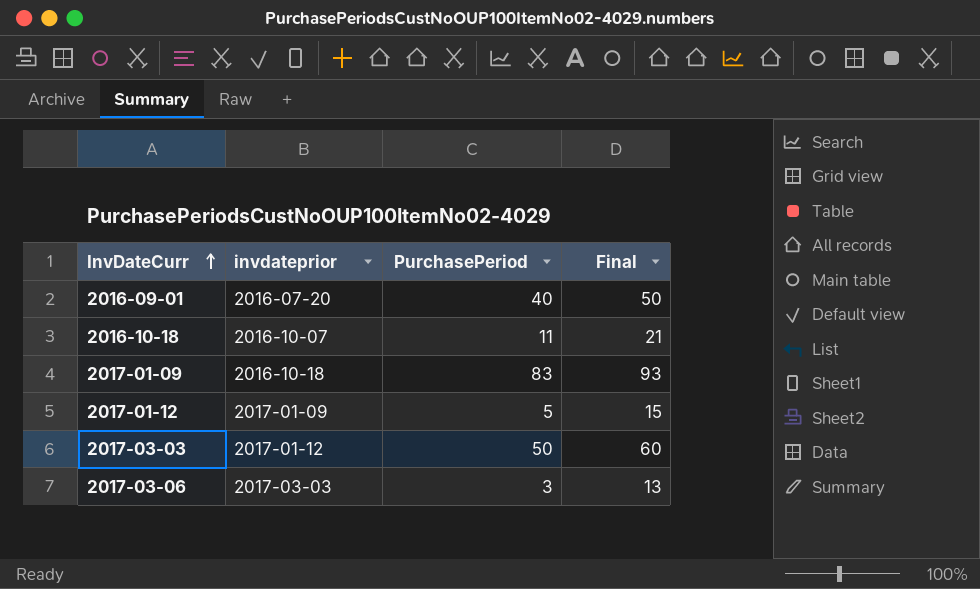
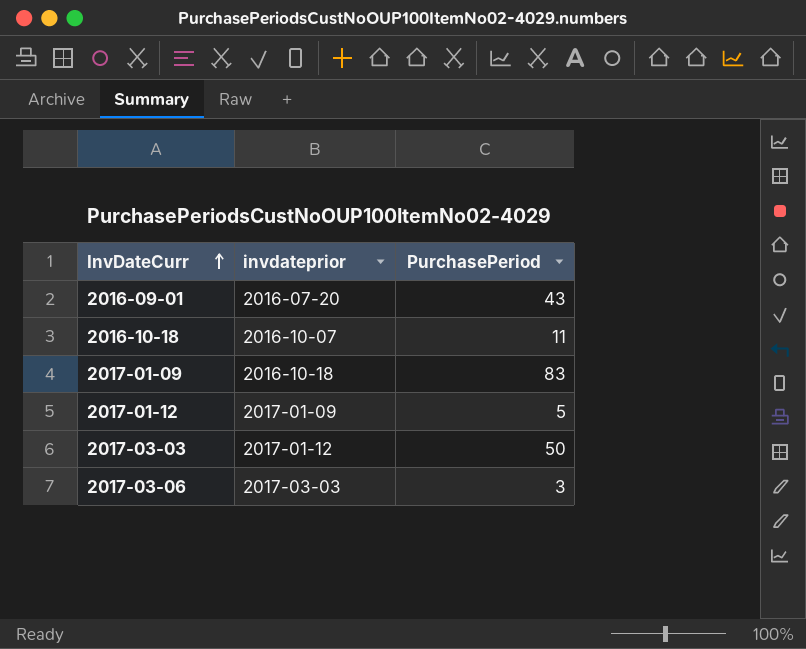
column Final | formula: [PurchasePeriod] + 10 -> none
2016-09-01 | PurchasePeriod: 40 -> 43

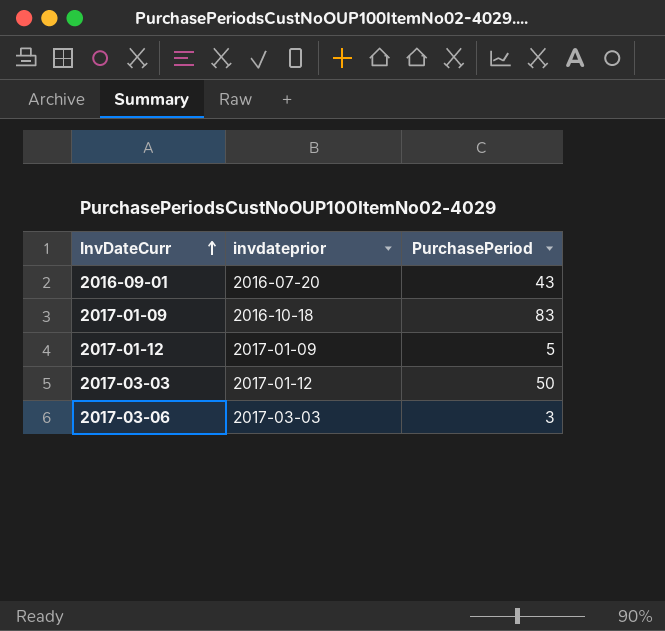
row 2016-10-18: 2016-10-07 | 11 -> none

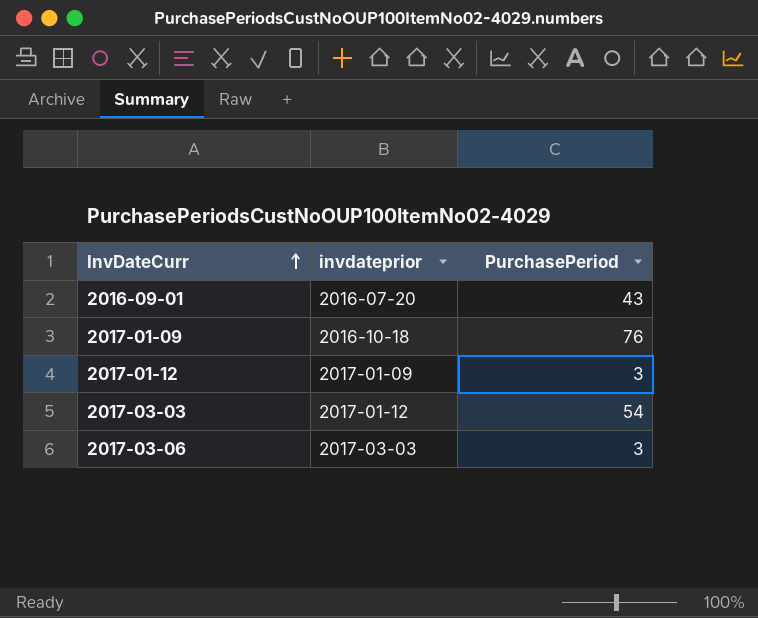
2017-01-09 | PurchasePeriod: 83 -> 76
2017-01-12 | PurchasePeriod: 5 -> 3
2017-03-03 | PurchasePeriod: 50 -> 54

